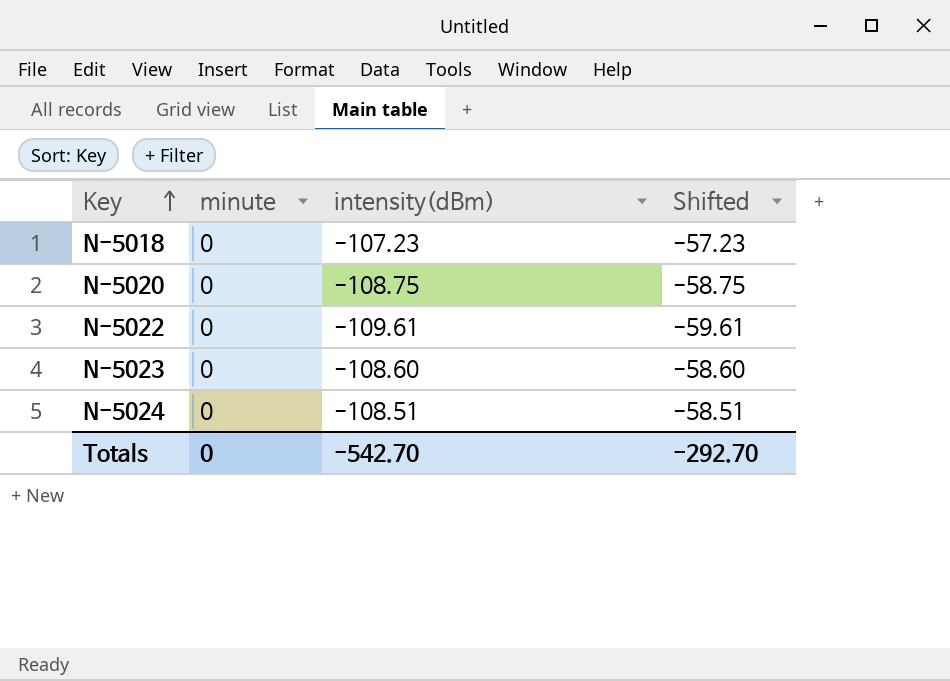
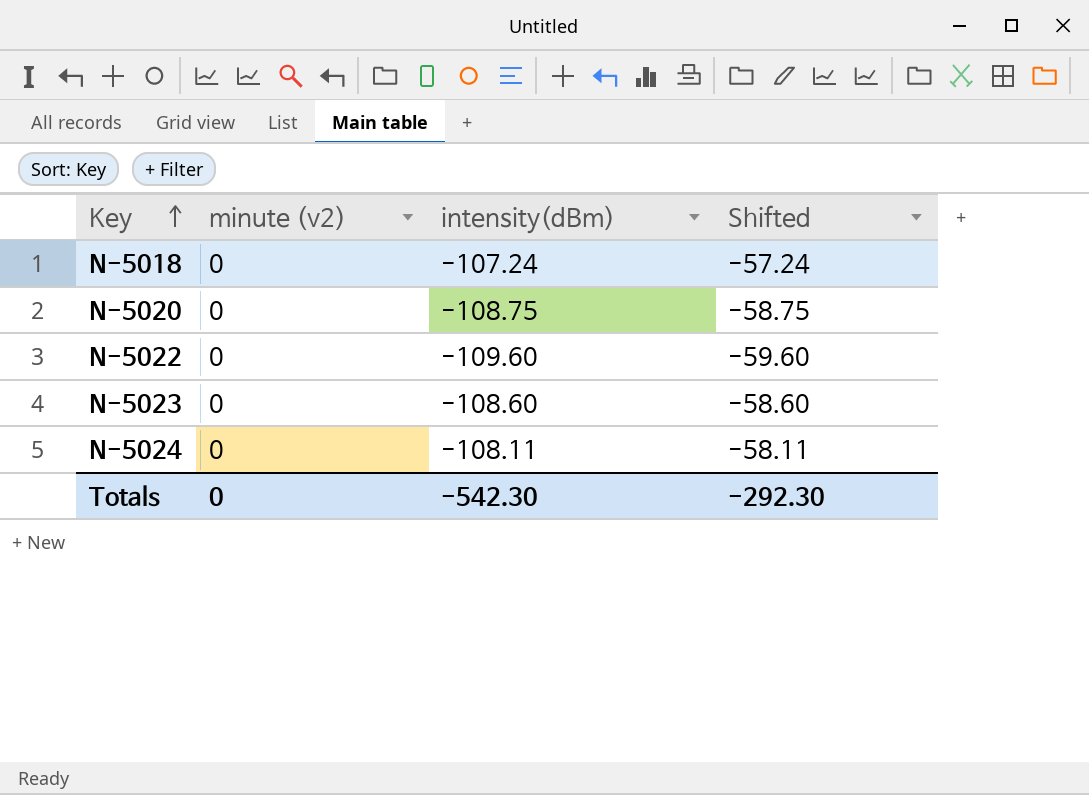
column name: minute -> minute (v2)
N-5018 | intensity(dBm): -107.23 -> -107.24
N-5018 | Shifted: -57.23 -> -57.24
N-5022 | intensity(dBm): -109.61 -> -109.60
N-5022 | Shifted: -59.61 -> -59.60
N-5024 | intensity(dBm): -108.51 -> -108.11
N-5024 | Shifted: -58.51 -> -58.11
Totals | intensity(dBm): -542.70 -> -542.30
Totals | Shifted: -292.70 -> -292.30

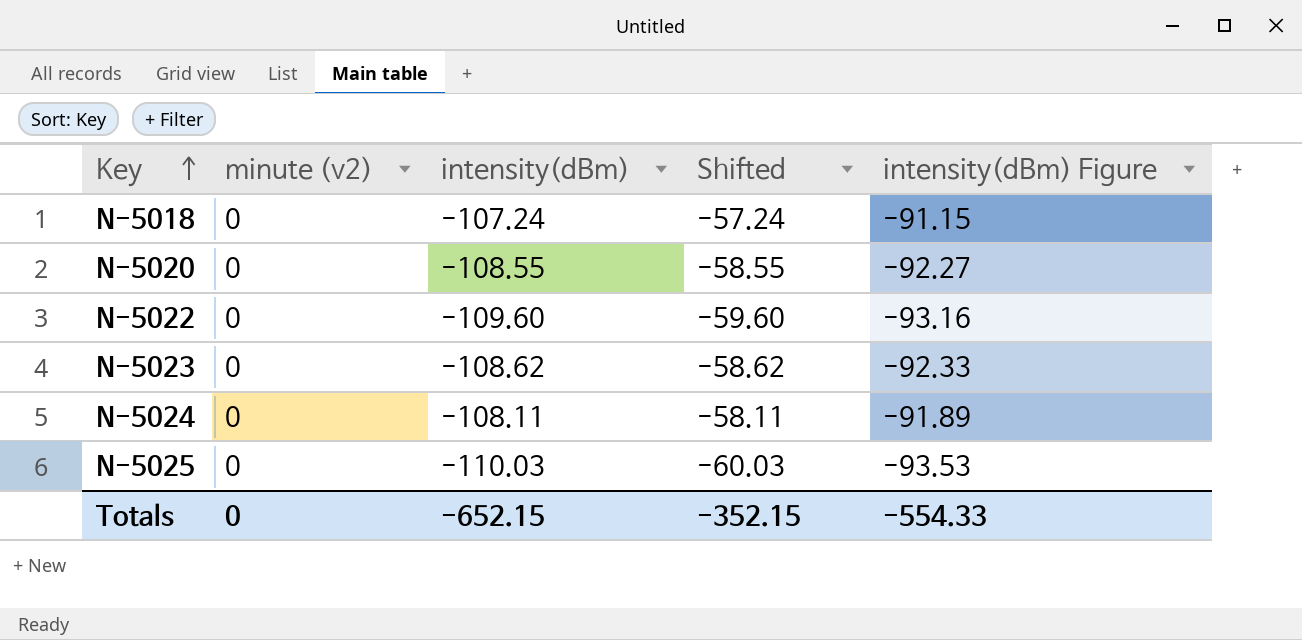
column intensity(dBm) Figure | formula: none -> [intensity(dBm)] * 0.85
N-5020 | intensity(dBm): -108.75 -> -108.55
N-5020 | Shifted: -58.75 -> -58.55
N-5023 | intensity(dBm): -108.60 -> -108.62
N-5023 | Shifted: -58.60 -> -58.62
row N-5025: none -> 0 | -110.03 | -60.03 | -93.53
Totals | intensity(dBm): -542.30 -> -652.15
Totals | Shifted: -292.30 -> -352.15

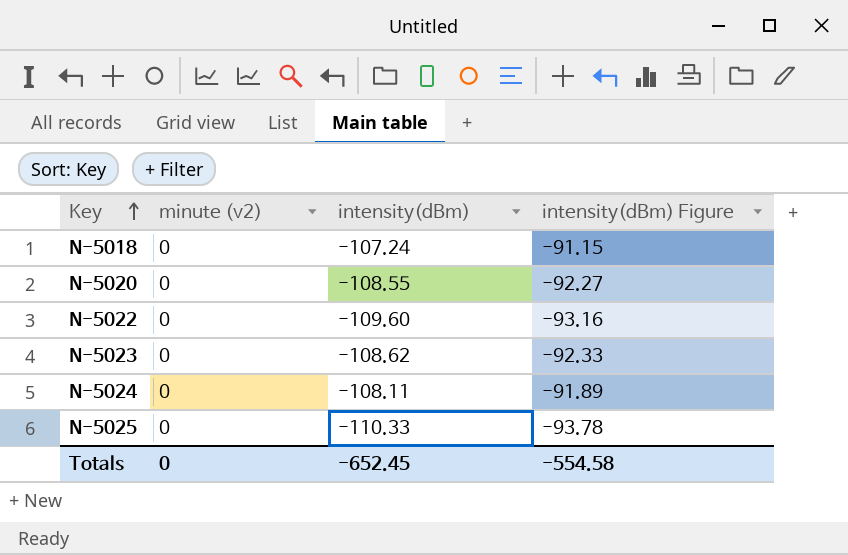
column Shifted | formula: [intensity(dBm)] + 50 -> none
N-5025 | intensity(dBm): -110.03 -> -110.33
N-5025 | intensity(dBm) Figure: -93.53 -> -93.78
Totals | intensity(dBm): -652.15 -> -652.45
Totals | intensity(dBm) Figure: -554.33 -> -554.58

